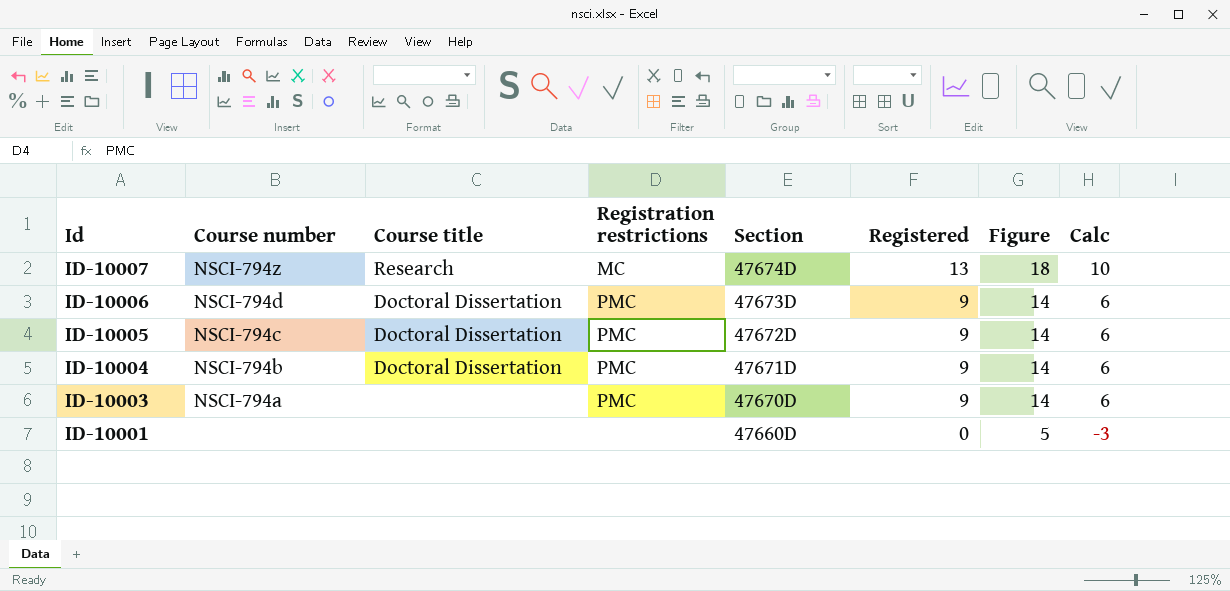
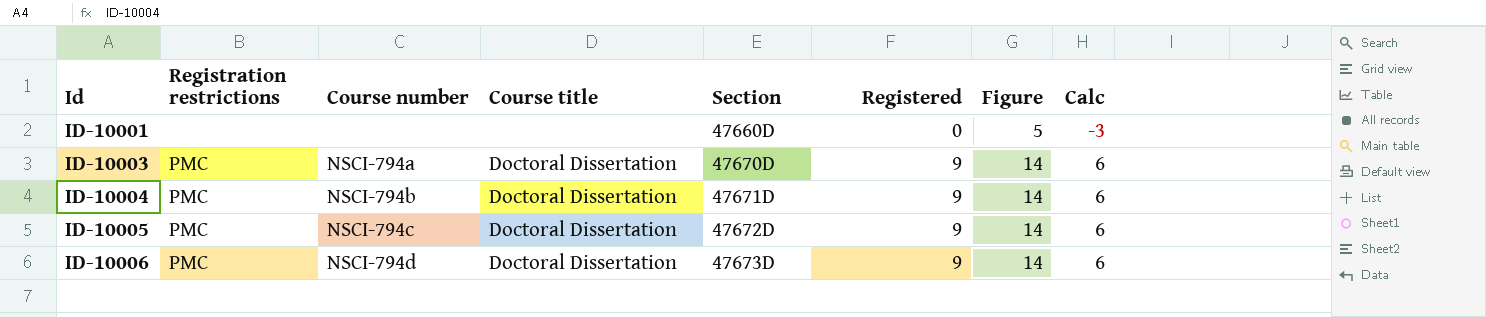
row order: Id descending -> Id ascending
column Registration restrictions | position: 4 -> 2
row ID-10007: NSCI-794z | Research | MC | 47674D | 13 | 18 | 10 -> none
ID-10003 | Course title: none -> Doctoral Dissertation

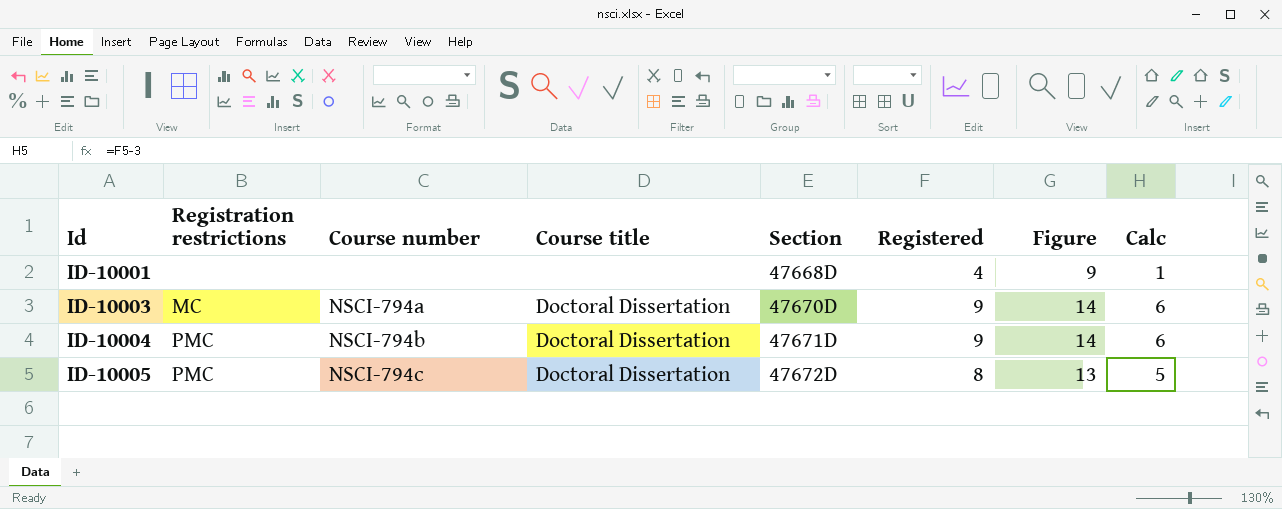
row ID-10006: PMC | NSCI-794d | Doctoral Dissertation | 47673D | 9 | 14 | 6 -> none
ID-10001 | Section: 47660D -> 47668D
ID-10001 | Registered: 0 -> 4
ID-10001 | Figure: 5 -> 9
ID-10001 | Calc: -3 -> 1
ID-10003 | Registration restrictions: PMC -> MC
ID-10005 | Registered: 9 -> 8
ID-10005 | Figure: 14 -> 13
ID-10005 | Calc: 6 -> 5

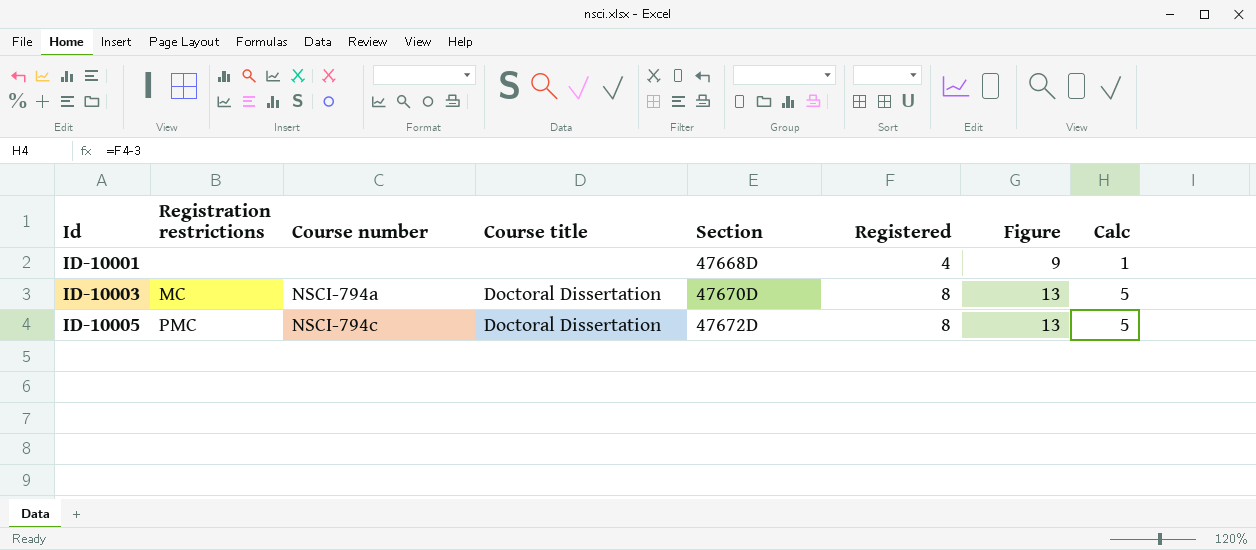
row ID-10004: PMC | NSCI-794b | Doctoral Dissertation | 47671D | 9 | 14 | 6 -> none
ID-10003 | Registered: 9 -> 8
ID-10003 | Figure: 14 -> 13
ID-10003 | Calc: 6 -> 5

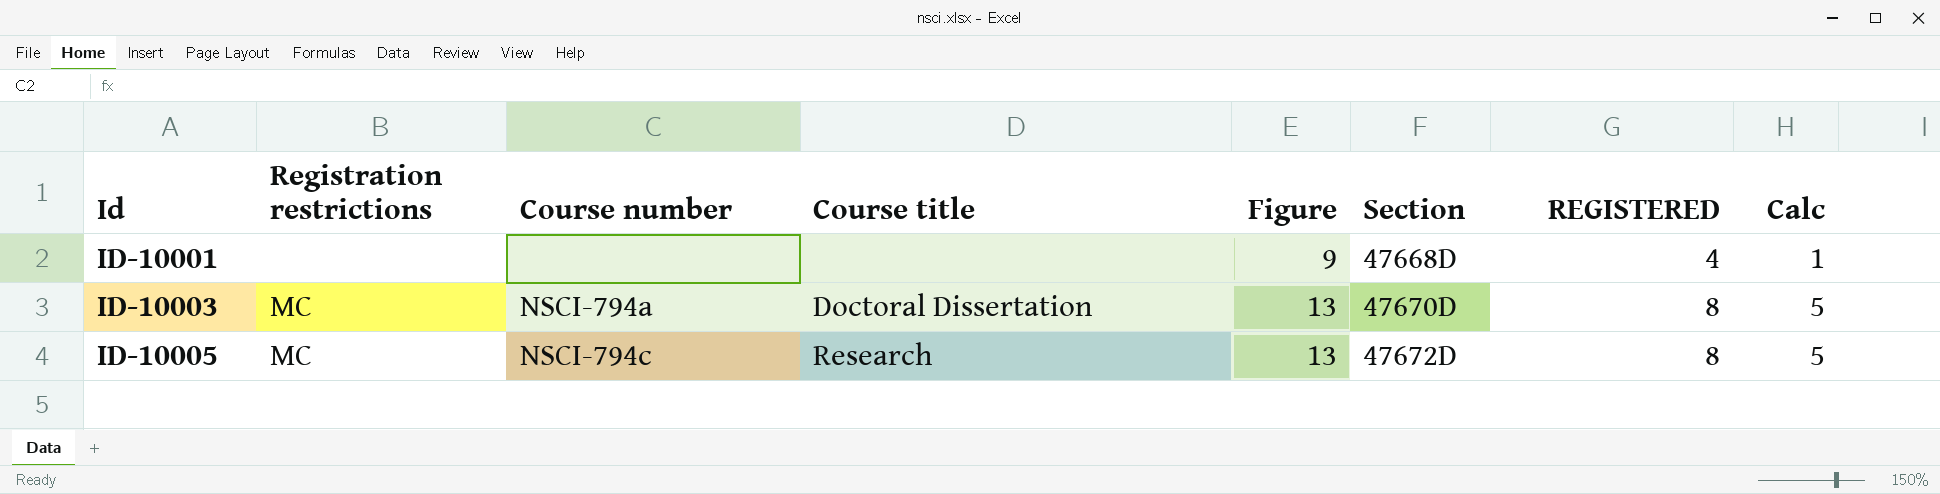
column Figure | position: 7 -> 5
column name: Registered -> REGISTERED
ID-10005 | Registration restrictions: PMC -> MC
ID-10005 | Course title: Doctoral Dissertation -> Research

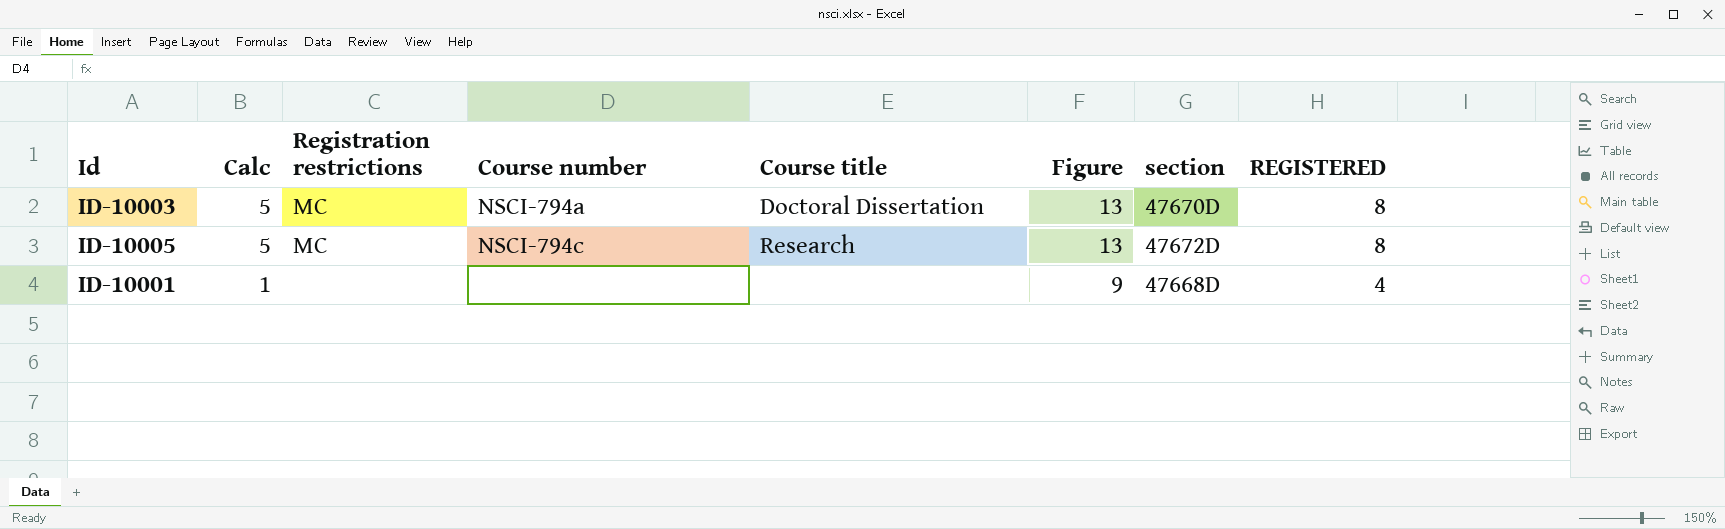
row order: Id ascending -> Calc descending
column Calc | position: 8 -> 2
column name: Section -> section

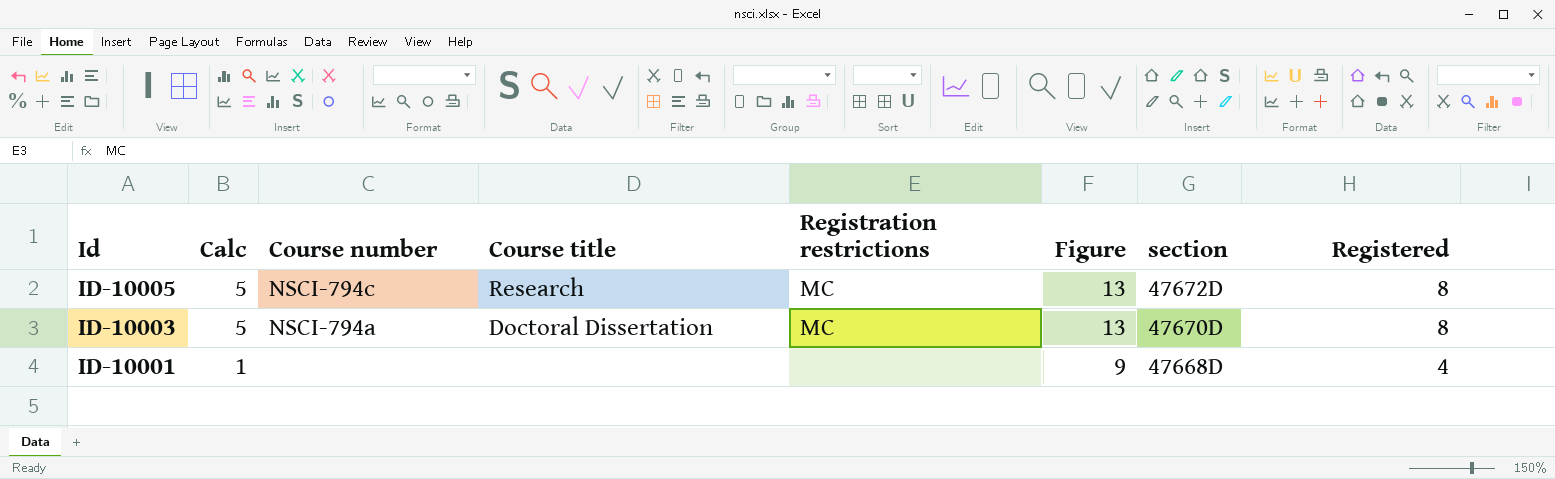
row order: Calc descending -> Id descending
column Registration restrictions | position: 3 -> 5
column name: REGISTERED -> Registered

